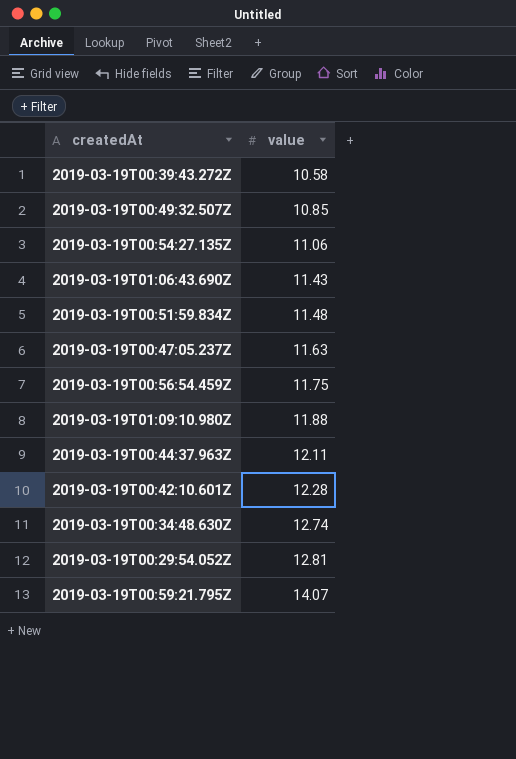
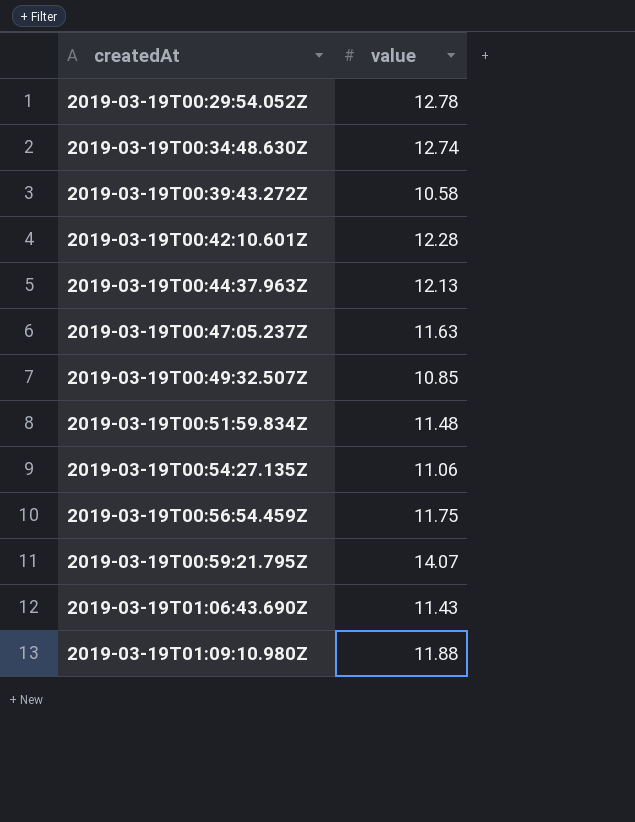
row order: value ascending -> createdAt ascending
2019-03-19T00:29:54.052Z | value: 12.81 -> 12.78
2019-03-19T00:44:37.963Z | value: 12.11 -> 12.13

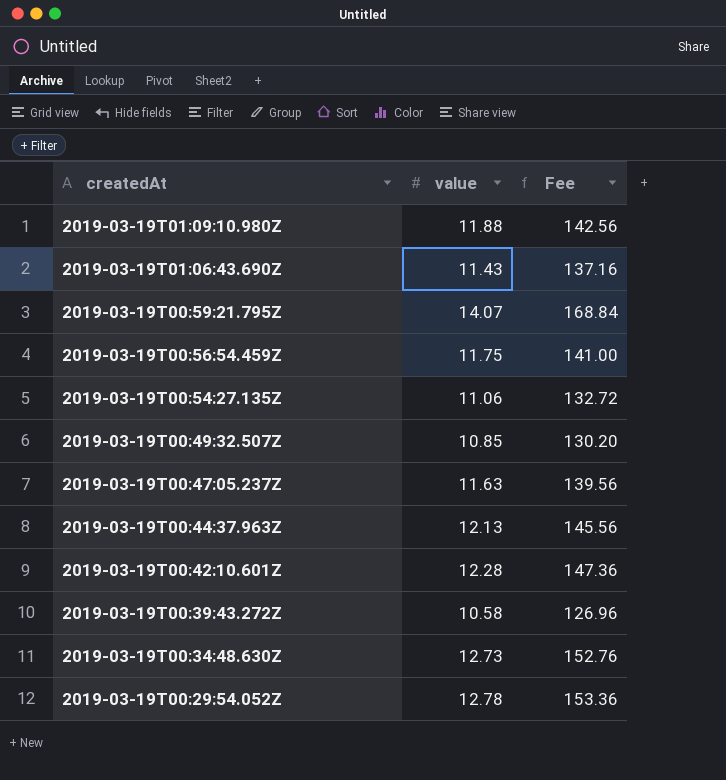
row order: createdAt ascending -> createdAt descending
column Fee | formula: none -> [value] * 12
row 2019-03-19T00:51:59.834Z: 11.48 -> none
2019-03-19T00:34:48.630Z | value: 12.74 -> 12.73

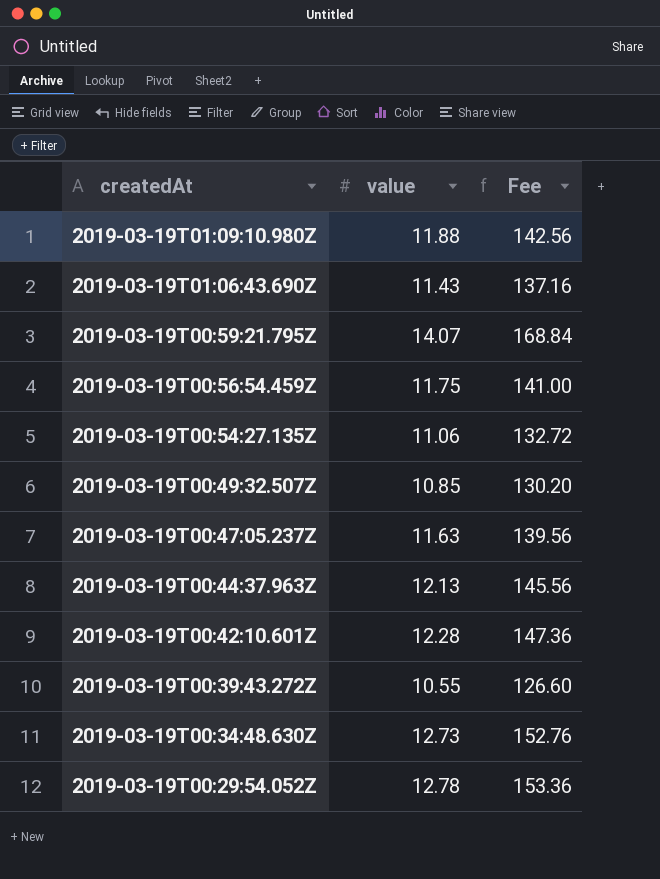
2019-03-19T00:39:43.272Z | value: 10.58 -> 10.55
2019-03-19T00:39:43.272Z | Fee: 126.96 -> 126.60

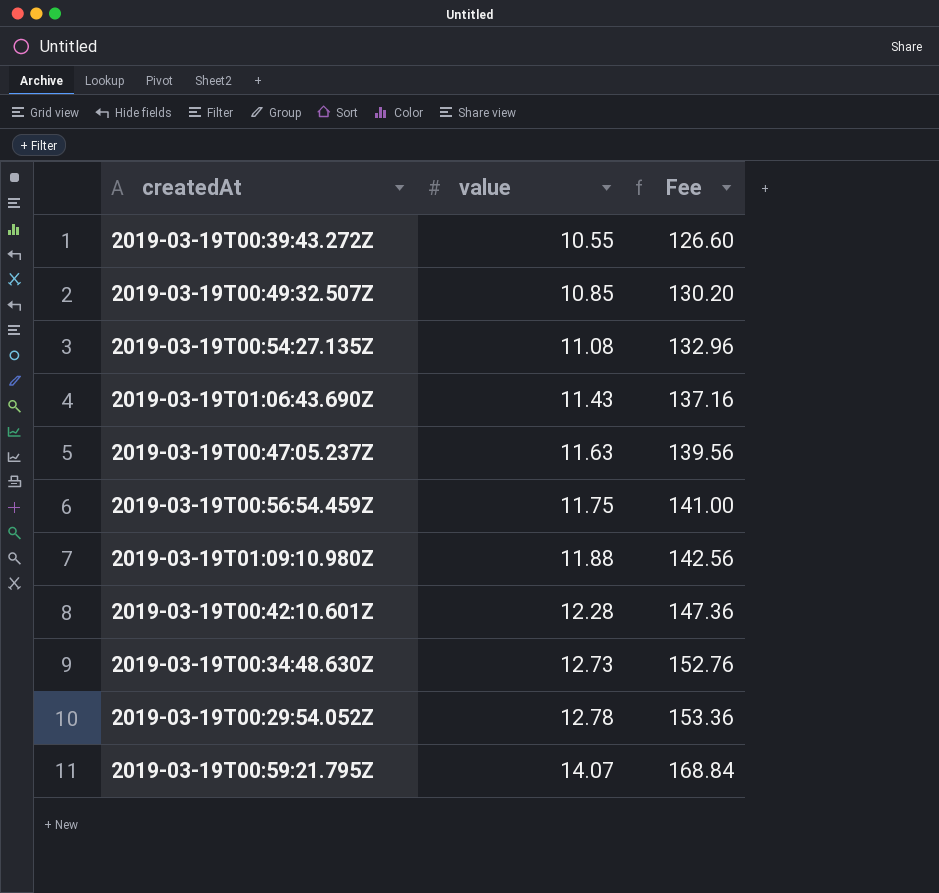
row order: createdAt descending -> value ascending
row 2019-03-19T00:44:37.963Z: 12.13 | 145.56 -> none
2019-03-19T00:54:27.135Z | value: 11.06 -> 11.08
2019-03-19T00:54:27.135Z | Fee: 132.72 -> 132.96

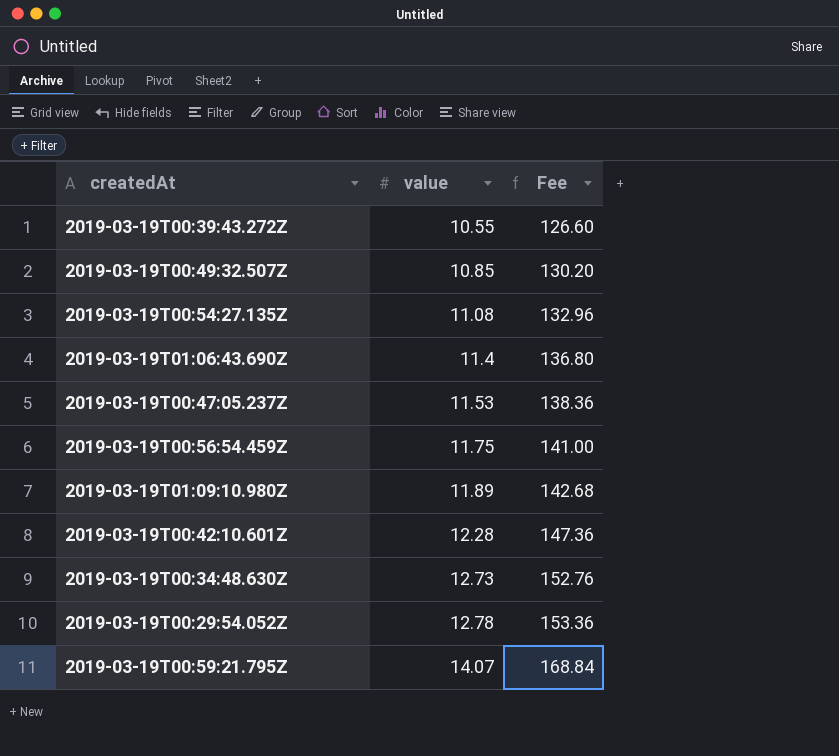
2019-03-19T01:06:43.690Z | value: 11.43 -> 11.4
2019-03-19T01:06:43.690Z | Fee: 137.16 -> 136.80
2019-03-19T00:47:05.237Z | value: 11.63 -> 11.53
2019-03-19T00:47:05.237Z | Fee: 139.56 -> 138.36
2019-03-19T01:09:10.980Z | value: 11.88 -> 11.89
2019-03-19T01:09:10.980Z | Fee: 142.56 -> 142.68

